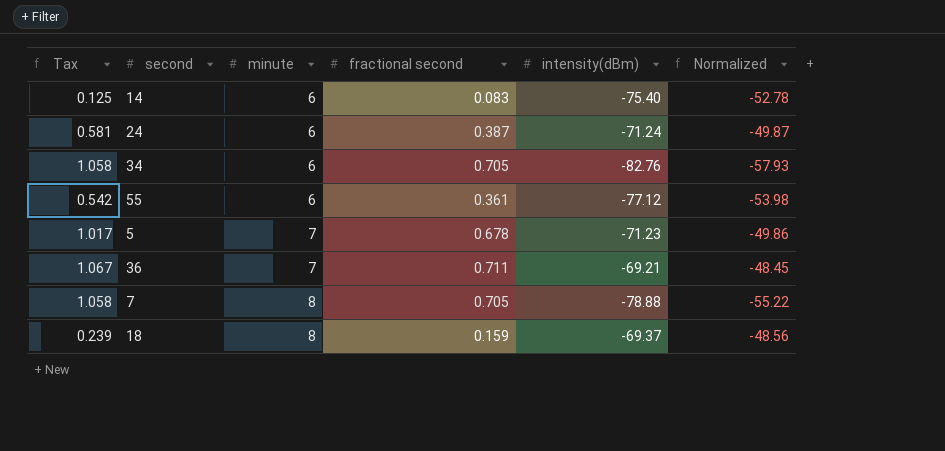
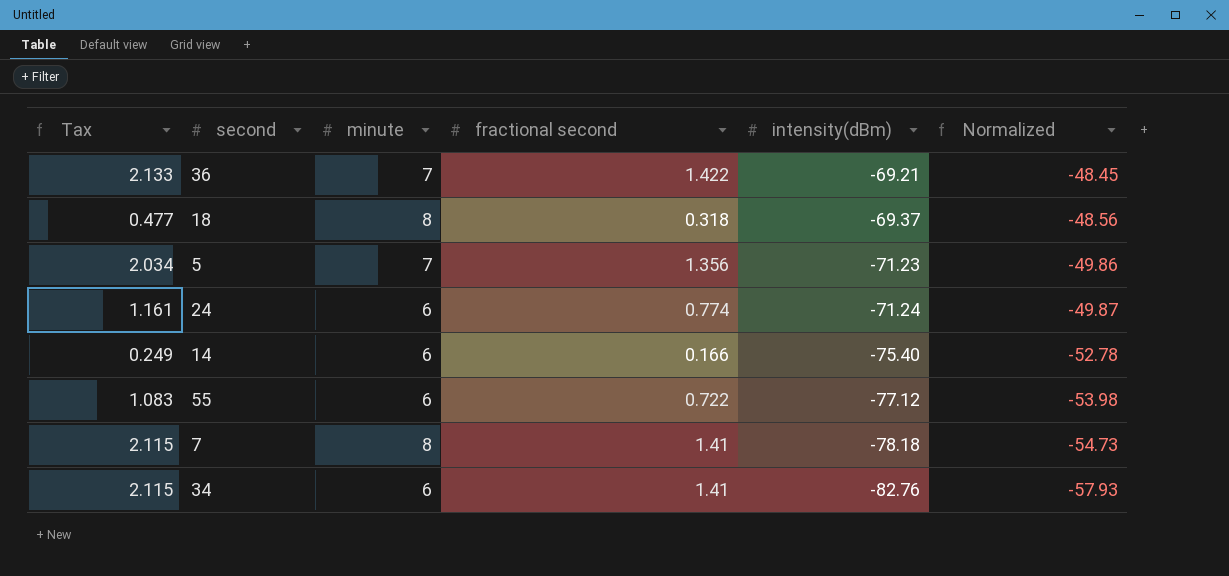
row order: minute ascending -> intensity(dBm) descending
36 | Tax: 1.067 -> 2.133
36 | fractional second: 0.711 -> 1.422
18 | Tax: 0.239 -> 0.477
18 | fractional second: 0.159 -> 0.318
5 | Tax: 1.017 -> 2.034
5 | fractional second: 0.678 -> 1.356
24 | Tax: 0.581 -> 1.161
24 | fractional second: 0.387 -> 0.774
14 | Tax: 0.125 -> 0.249
14 | fractional second: 0.083 -> 0.166
55 | Tax: 0.542 -> 1.083
55 | fractional second: 0.361 -> 0.722
7 | Tax: 1.058 -> 2.115
7 | fractional second: 0.705 -> 1.41
7 | intensity(dBm): -78.88 -> -78.18
7 | Normalized: -55.22 -> -54.73
34 | Tax: 1.058 -> 2.115
34 | fractional second: 0.705 -> 1.41

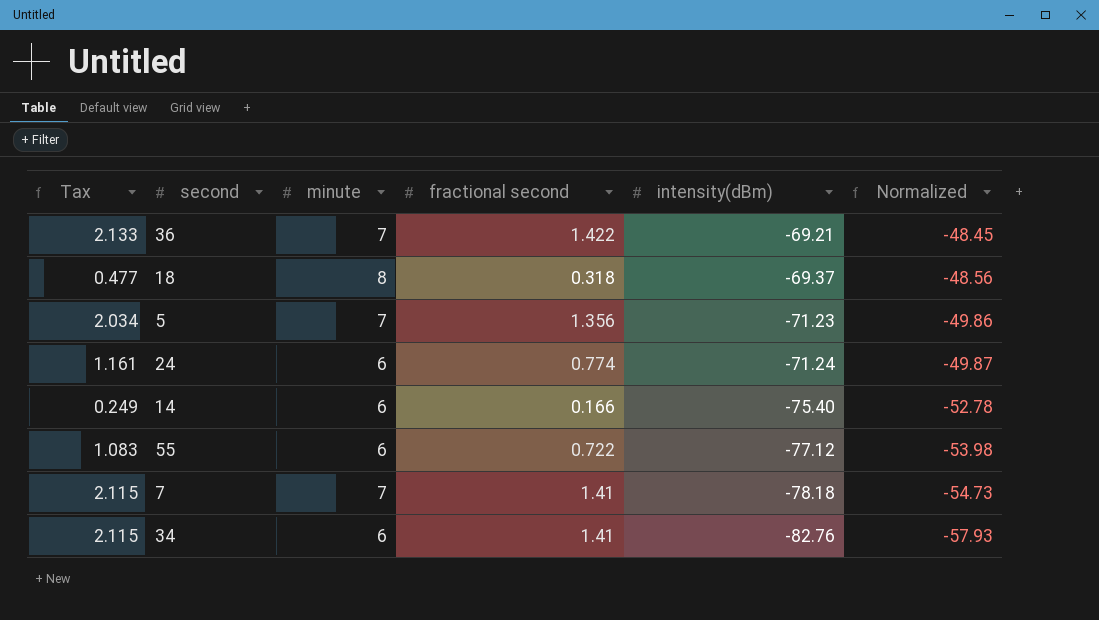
7 | minute: 8 -> 7

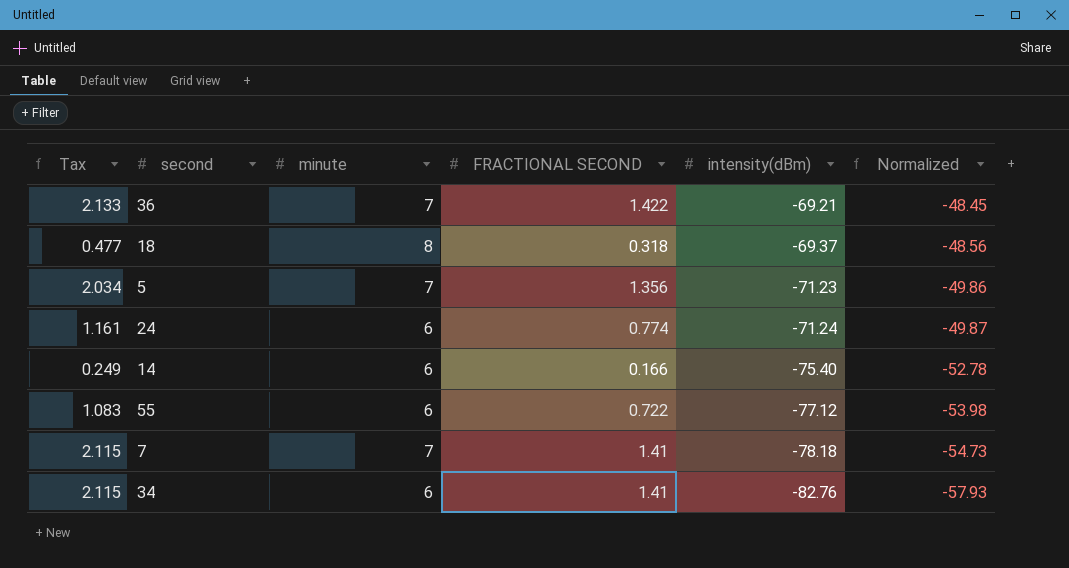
column name: fractional second -> FRACTIONAL SECOND

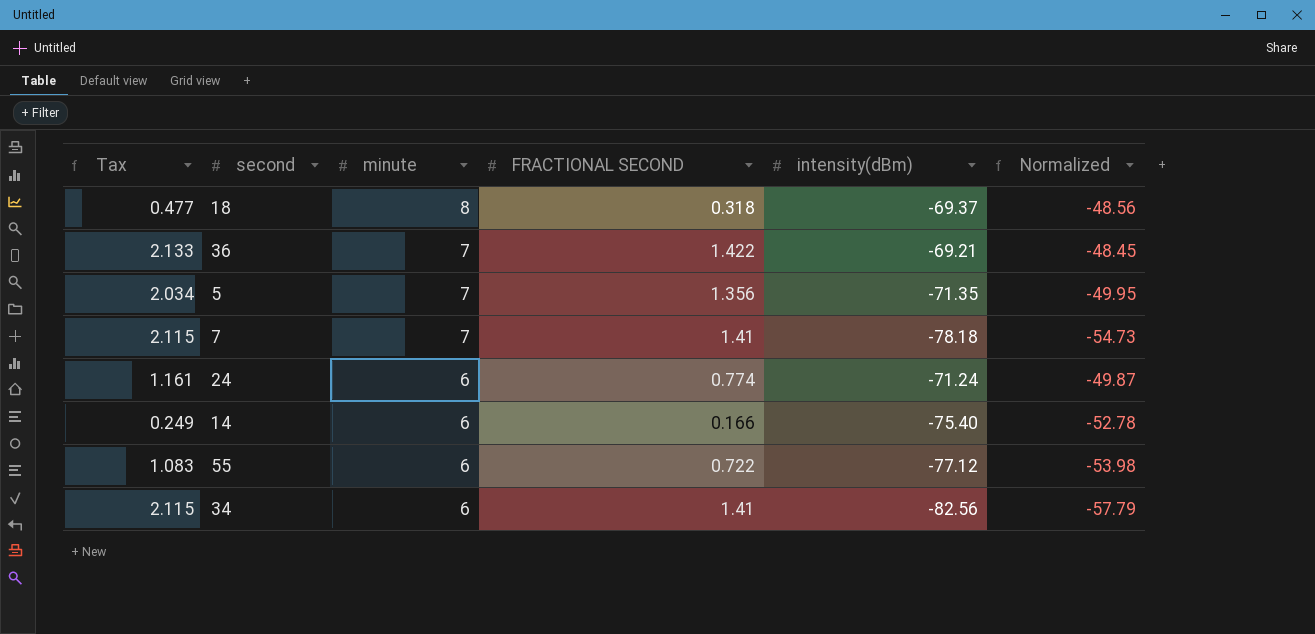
row order: intensity(dBm) descending -> minute descending
5 | intensity(dBm): -71.23 -> -71.35
5 | Normalized: -49.86 -> -49.95
34 | intensity(dBm): -82.76 -> -82.56
34 | Normalized: -57.93 -> -57.79

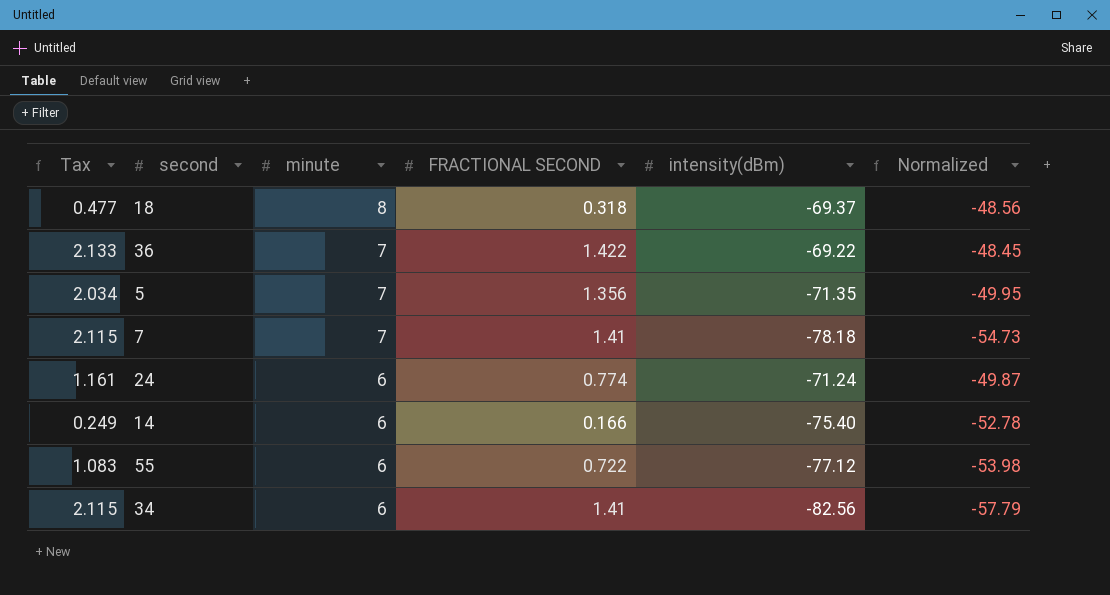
36 | intensity(dBm): -69.21 -> -69.22

